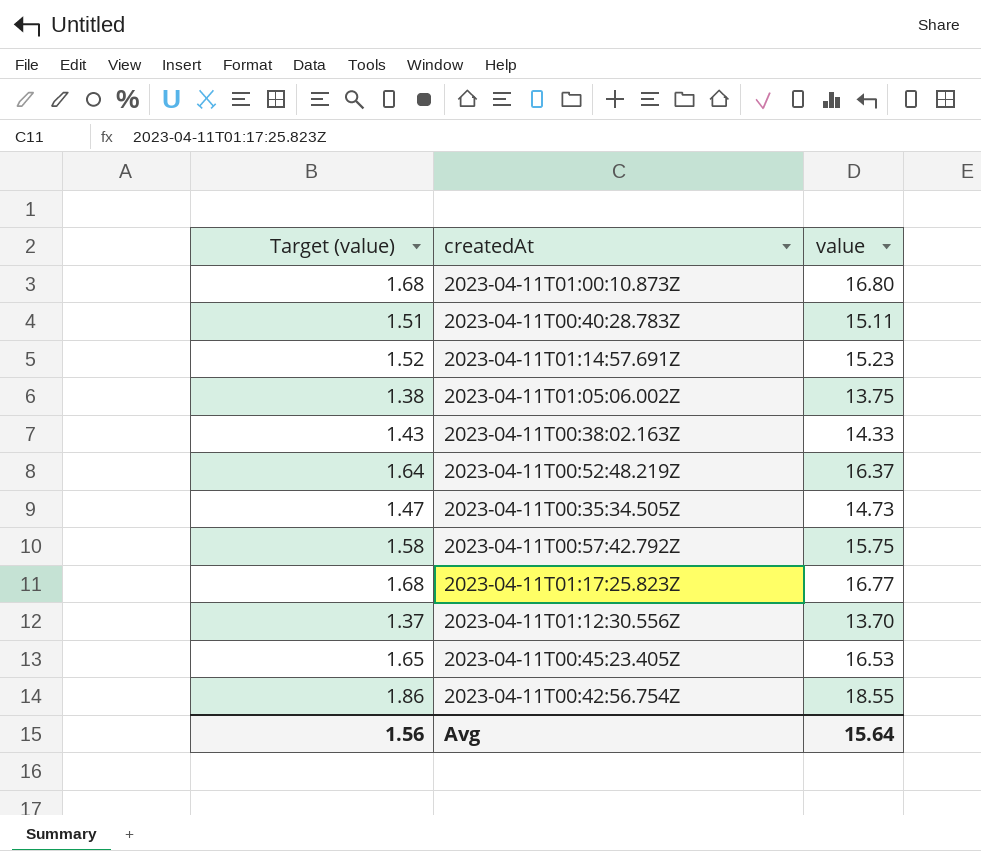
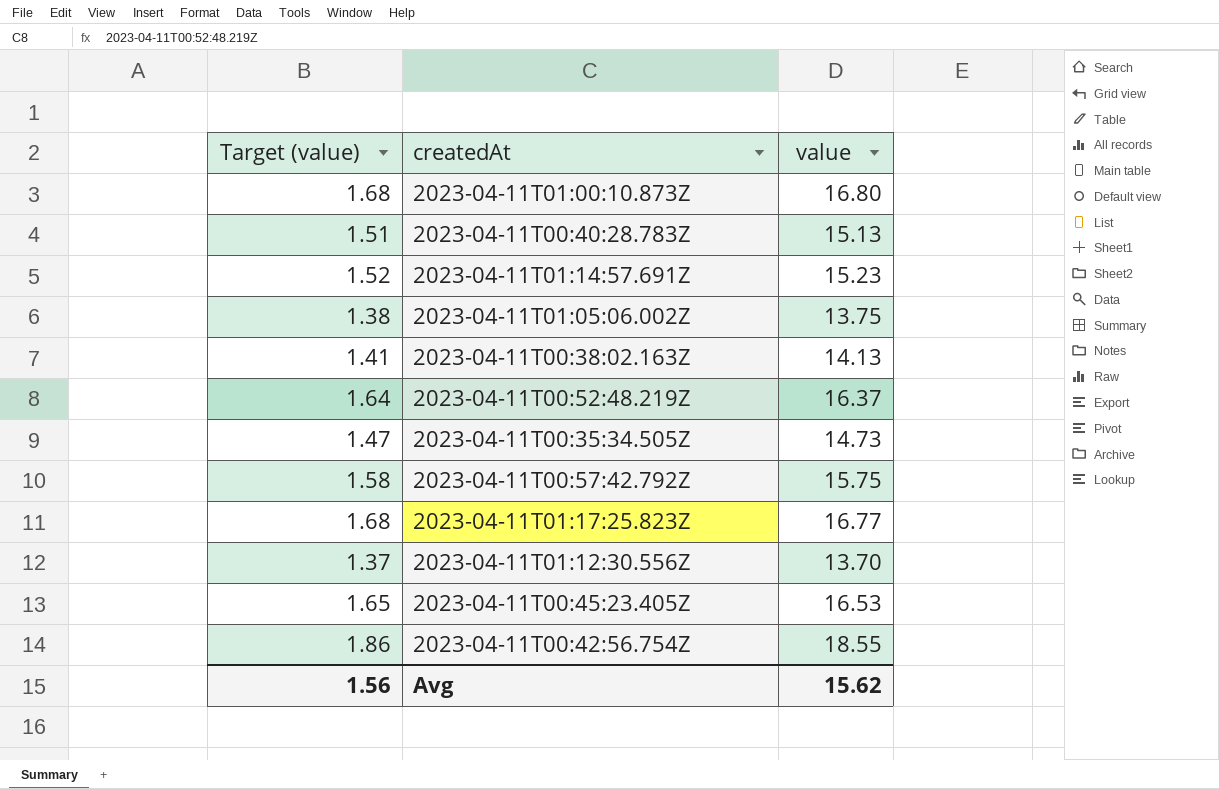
2023-04-11T00:40:28.783Z | value: 15.11 -> 15.13
2023-04-11T00:38:02.163Z | Target (value): 1.43 -> 1.41
2023-04-11T00:38:02.163Z | value: 14.33 -> 14.13
Avg | value: 15.64 -> 15.62

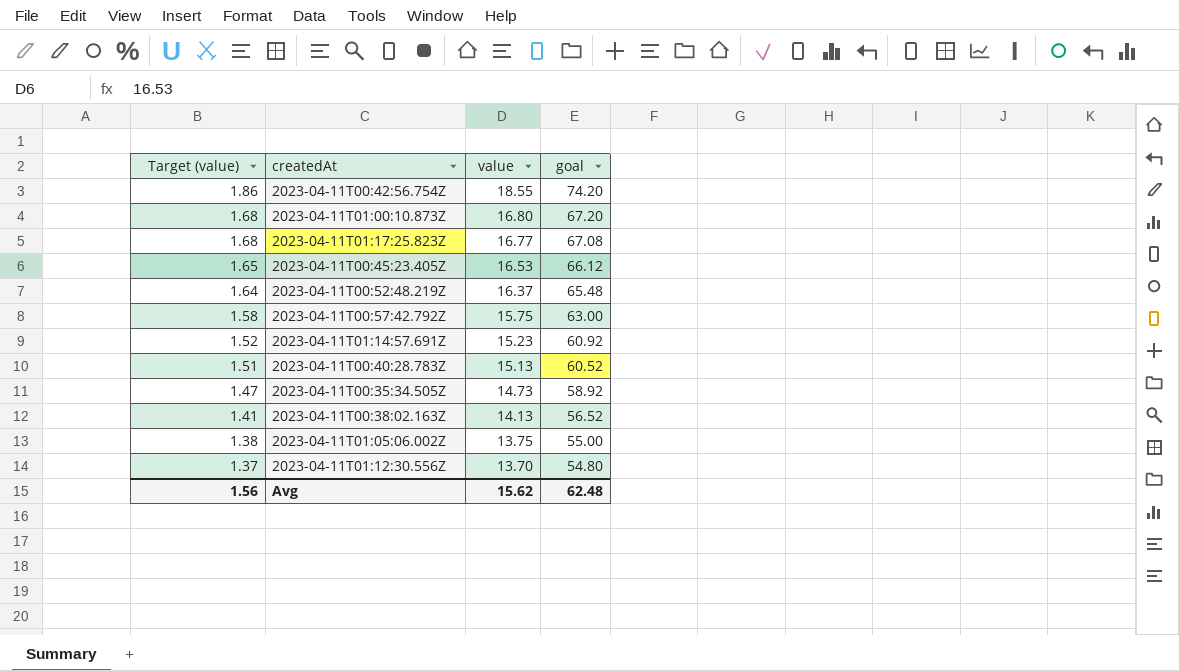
row order: none -> Target (value) descending
column goal | formula: none -> [value] * 4

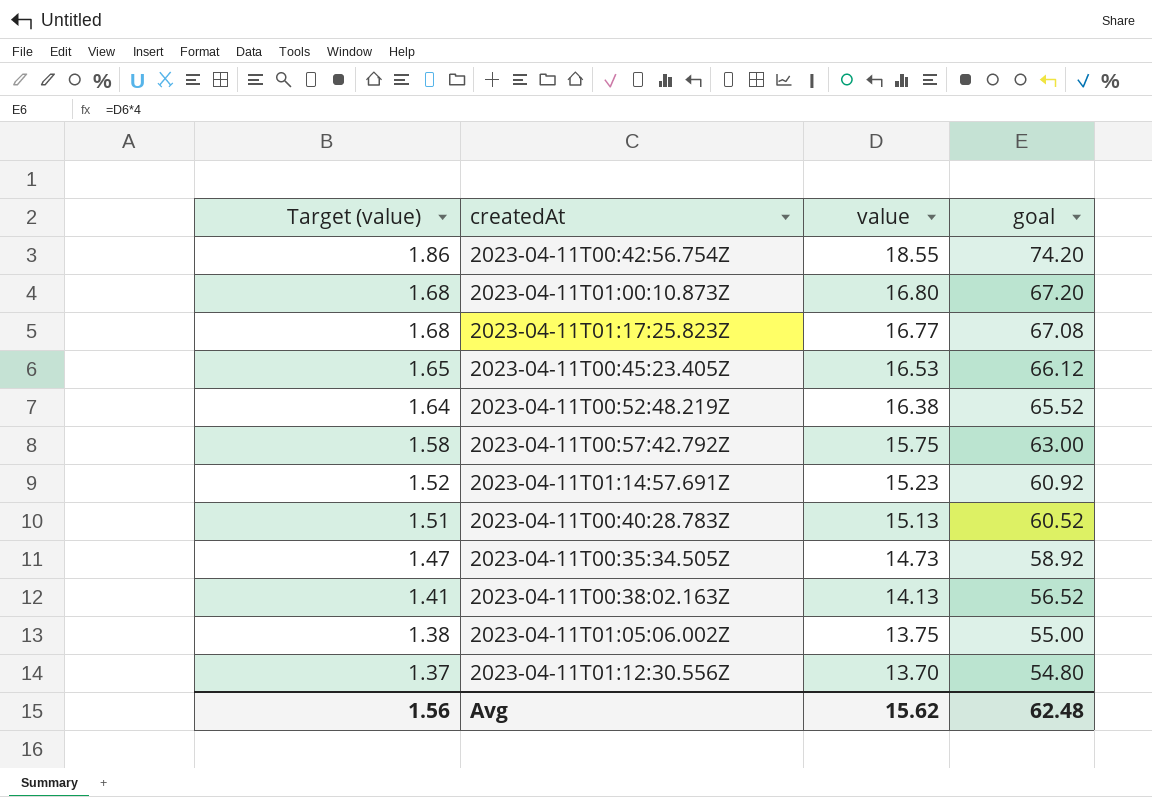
2023-04-11T00:52:48.219Z | value: 16.37 -> 16.38
2023-04-11T00:52:48.219Z | goal: 65.48 -> 65.52

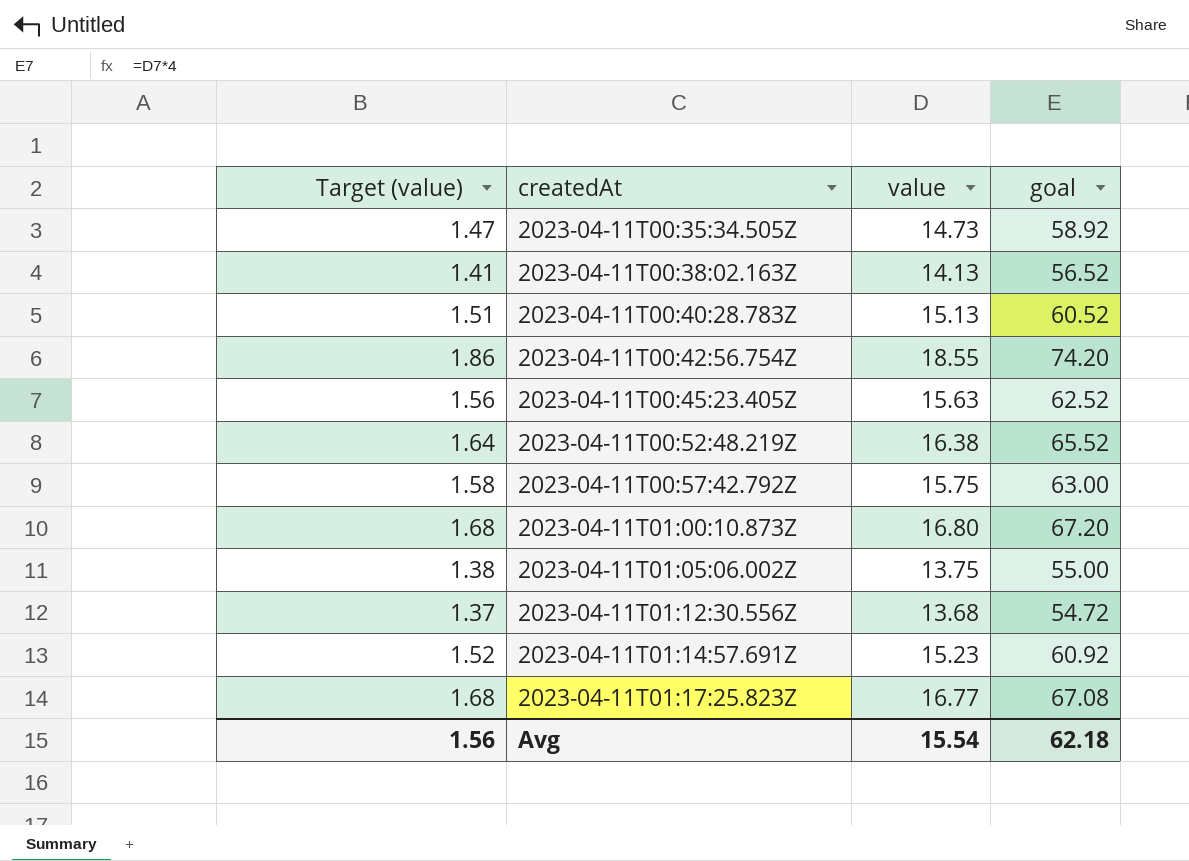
row order: Target (value) descending -> createdAt ascending
2023-04-11T00:45:23.405Z | Target (value): 1.65 -> 1.56
2023-04-11T00:45:23.405Z | value: 16.53 -> 15.63
2023-04-11T00:45:23.405Z | goal: 66.12 -> 62.52
2023-04-11T01:12:30.556Z | value: 13.70 -> 13.68
2023-04-11T01:12:30.556Z | goal: 54.80 -> 54.72
Avg | value: 15.62 -> 15.54
Avg | goal: 62.48 -> 62.18

